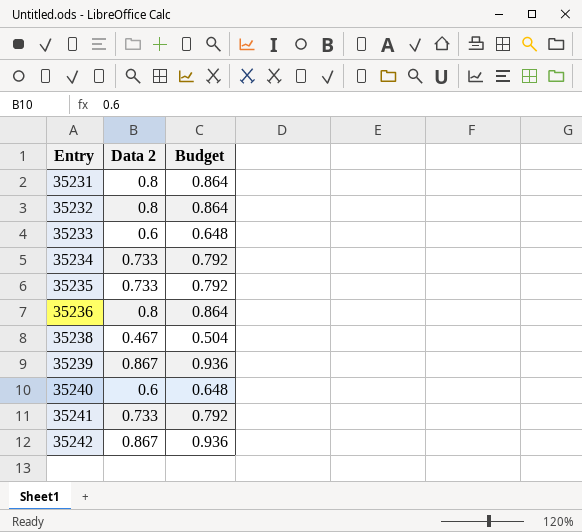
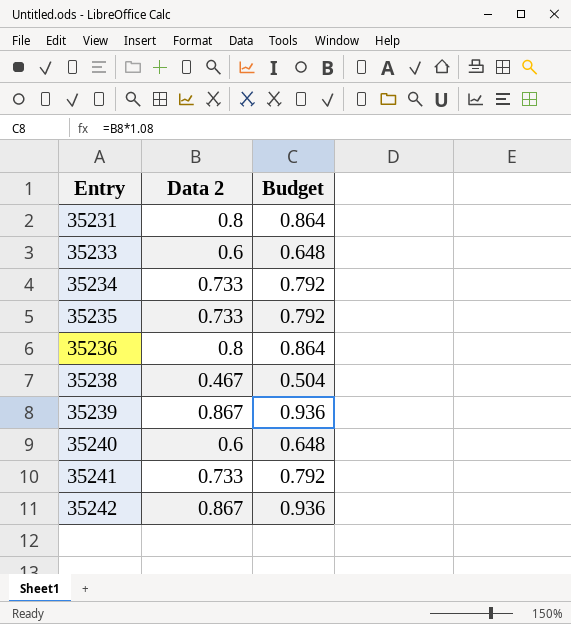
row 35232: 0.8 | 0.864 -> none

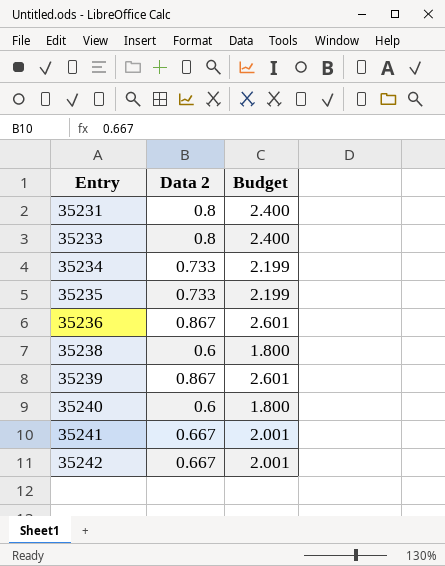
column Budget | formula: [Data 2] * 1.08 -> [Data 2] * 3
35233 | Data 2: 0.6 -> 0.8
35236 | Data 2: 0.8 -> 0.867
35238 | Data 2: 0.467 -> 0.6
35241 | Data 2: 0.733 -> 0.667
35242 | Data 2: 0.867 -> 0.667

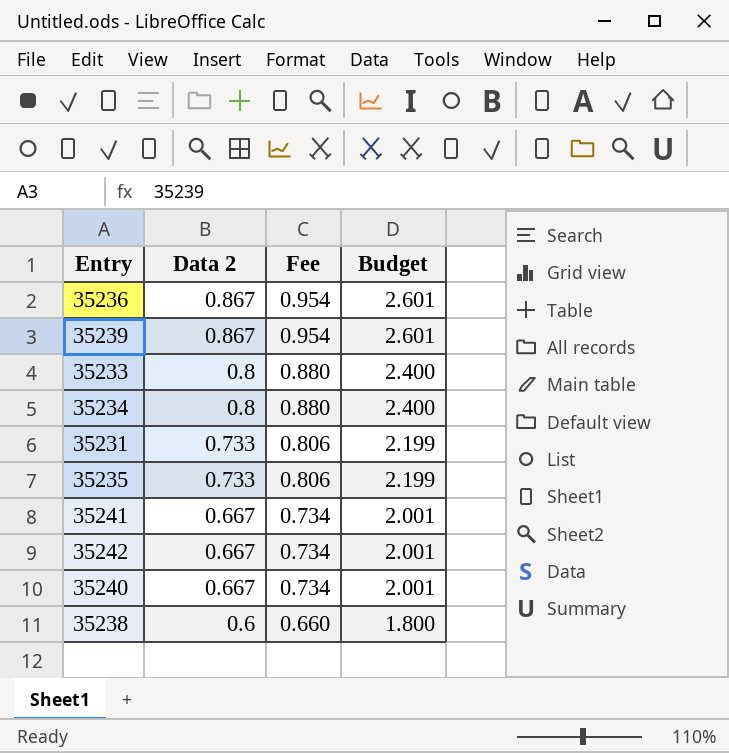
row order: Entry ascending -> Data 2 descending
column Fee | formula: none -> [Data 2] * 1.1
35234 | Data 2: 0.733 -> 0.8
35234 | Budget: 2.199 -> 2.400
35231 | Data 2: 0.8 -> 0.733
35231 | Budget: 2.400 -> 2.199
35240 | Data 2: 0.6 -> 0.667
35240 | Budget: 1.800 -> 2.001

